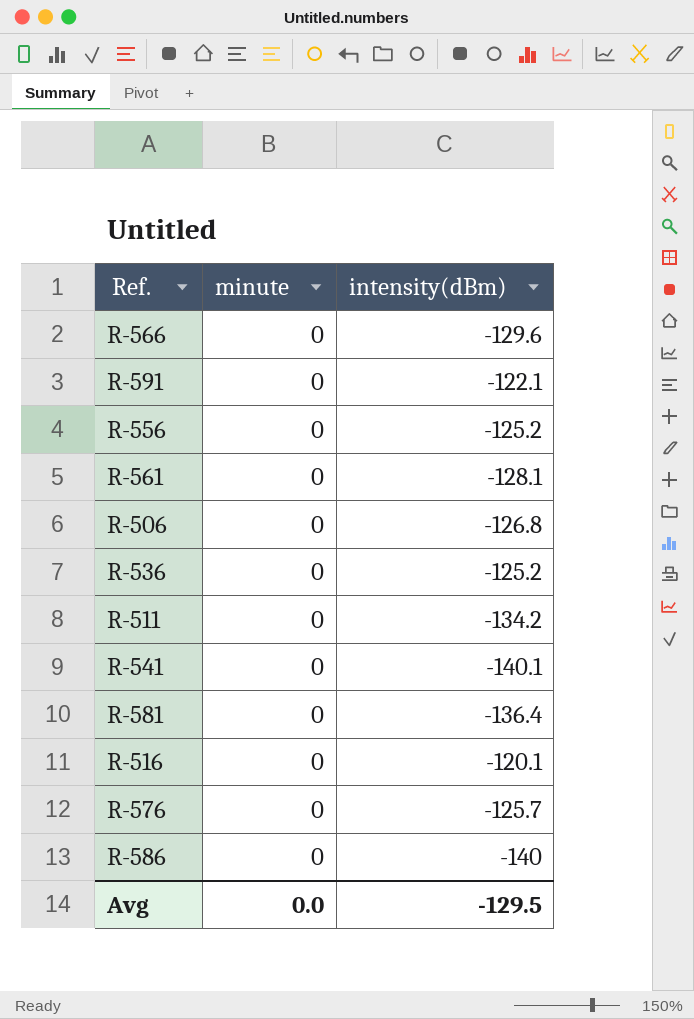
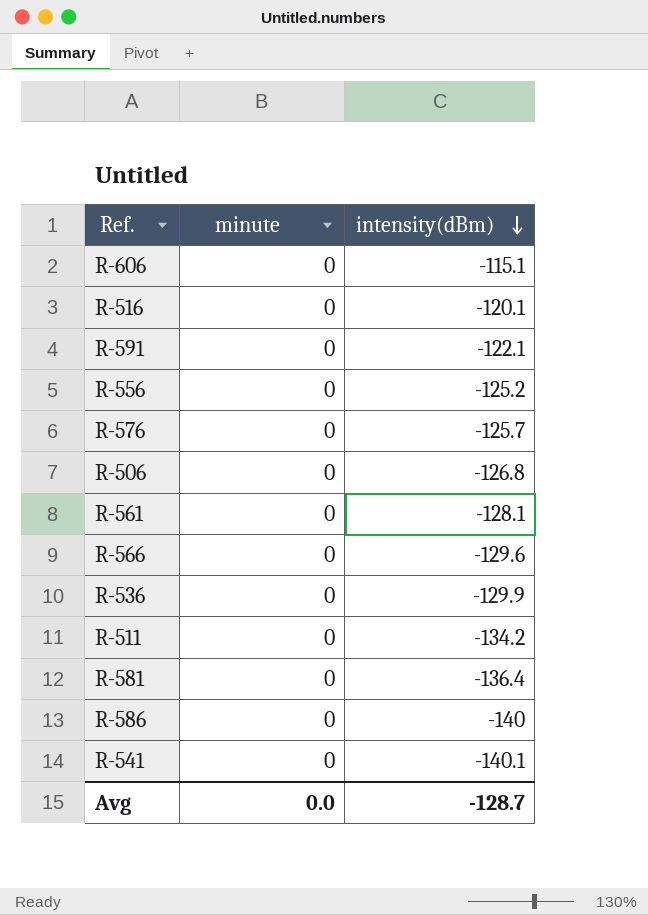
row order: none -> intensity(dBm) descending
row R-606: none -> 0 | -115.1
R-536 | intensity(dBm): -125.2 -> -129.9
Avg | intensity(dBm): -129.5 -> -128.7

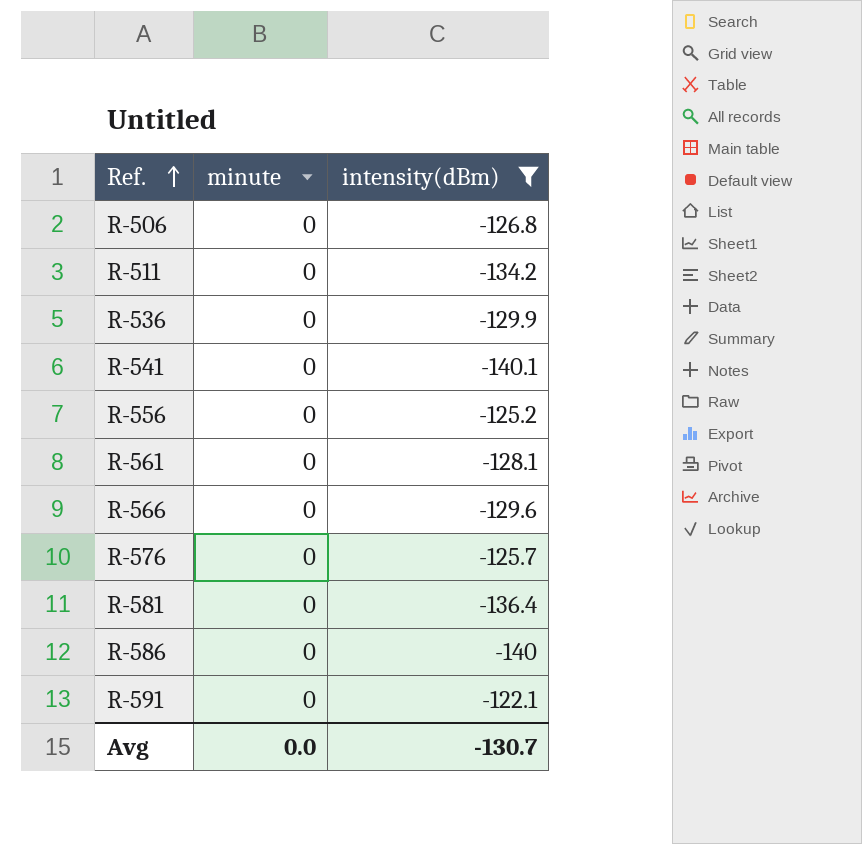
filter: none -> intensity(dBm) <= -122.1
row order: intensity(dBm) descending -> Ref. ascending
Avg | intensity(dBm): -128.7 -> -130.7

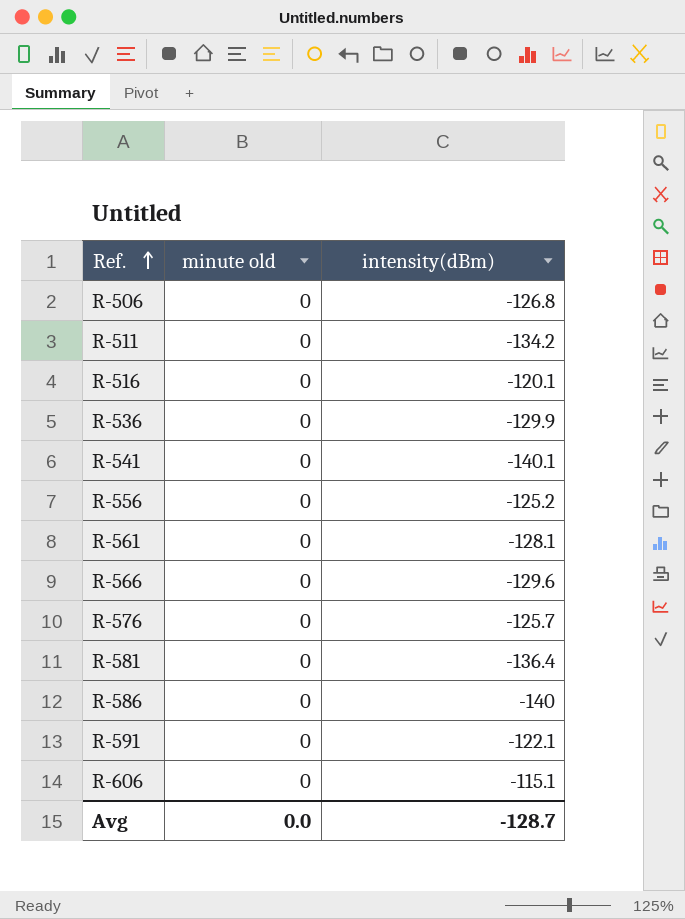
filter: intensity(dBm) <= -122.1 -> none
column name: minute -> minute old
Avg | intensity(dBm): -130.7 -> -128.7

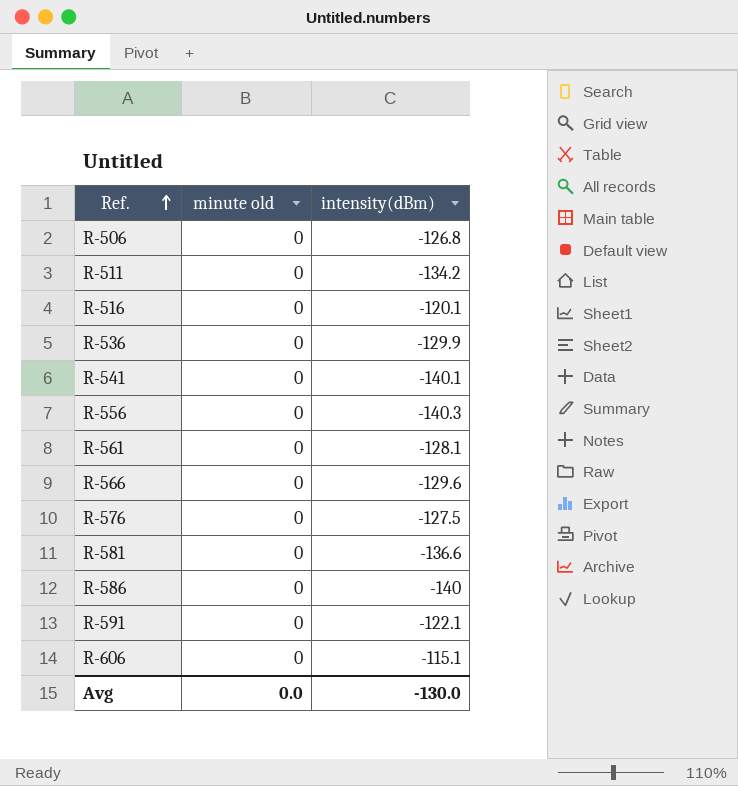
R-556 | intensity(dBm): -125.2 -> -140.3
R-576 | intensity(dBm): -125.7 -> -127.5
R-581 | intensity(dBm): -136.4 -> -136.6
Avg | intensity(dBm): -128.7 -> -130.0

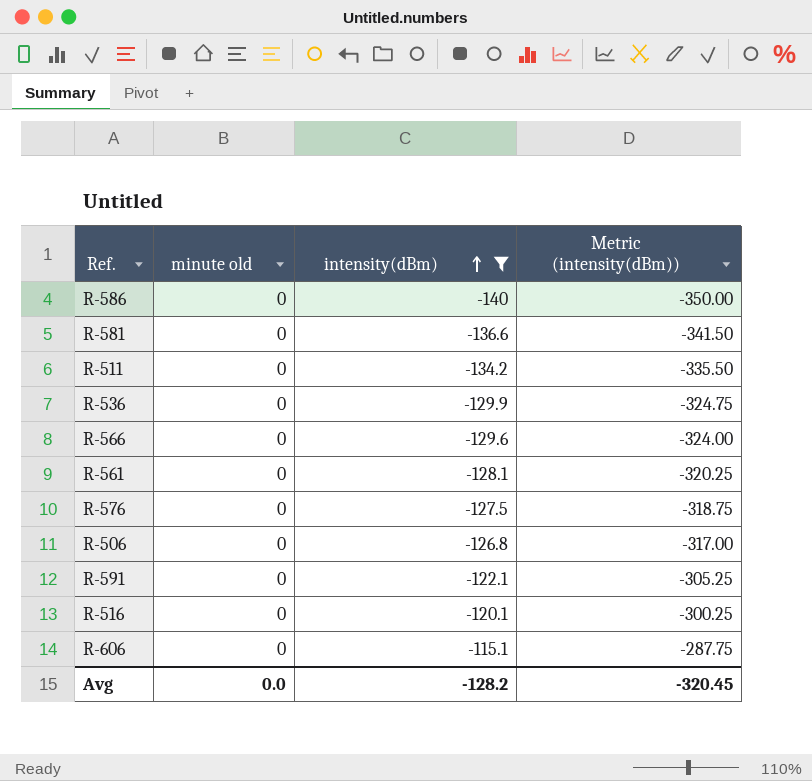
filter: none -> intensity(dBm) >= -140
row order: Ref. ascending -> intensity(dBm) ascending
column Metric (intensity(dBm)) | formula: none -> [intensity(dBm)] * 2.5
Avg | intensity(dBm): -130.0 -> -128.2

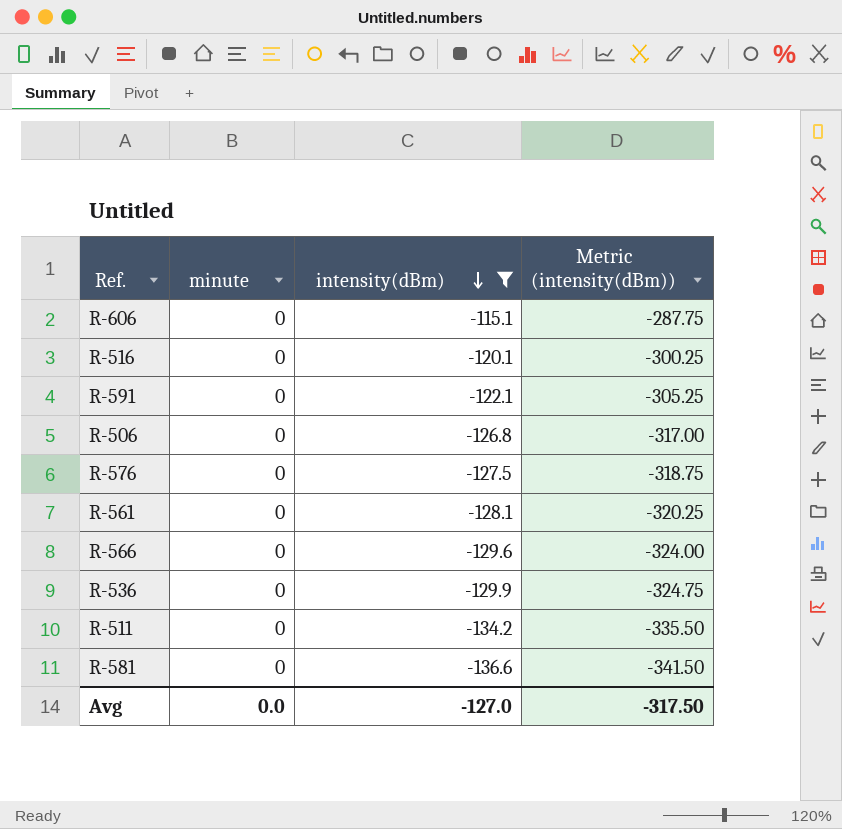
row order: intensity(dBm) ascending -> intensity(dBm) descending
column name: minute old -> minute
row R-586: 0 | -140 | -350.00 -> none
Avg | intensity(dBm): -128.2 -> -127.0
Avg | Metric (intensity(dBm)): -320.45 -> -317.50

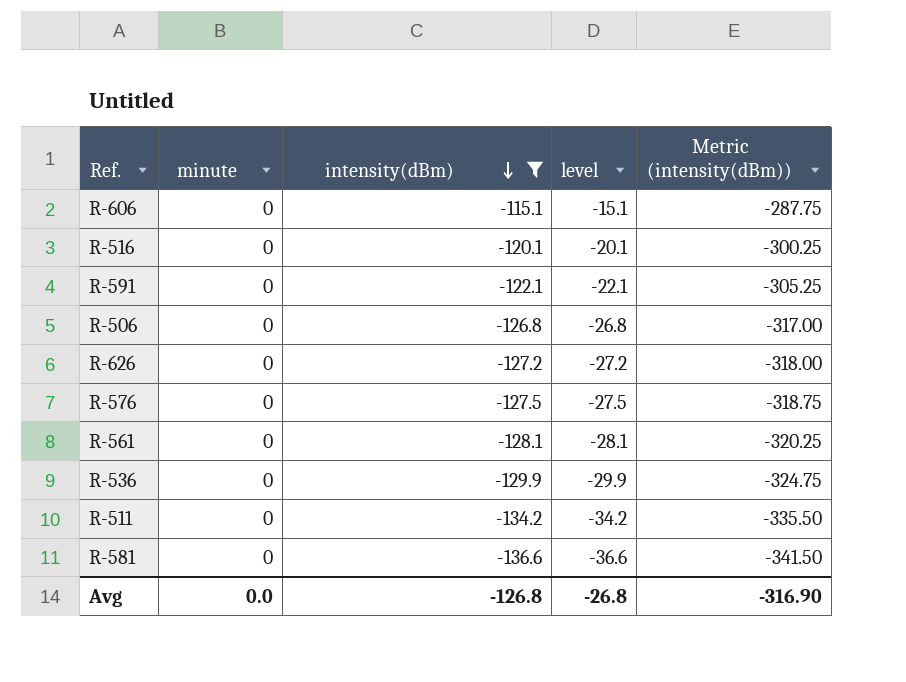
column level | formula: none -> [intensity(dBm)] + 100
row R-566: 0 | -129.6 | -324.00 -> none
row R-626: none -> 0 | -127.2 | -27.2 | -318.00
Avg | intensity(dBm): -127.0 -> -126.8
Avg | Metric (intensity(dBm)): -317.50 -> -316.90

